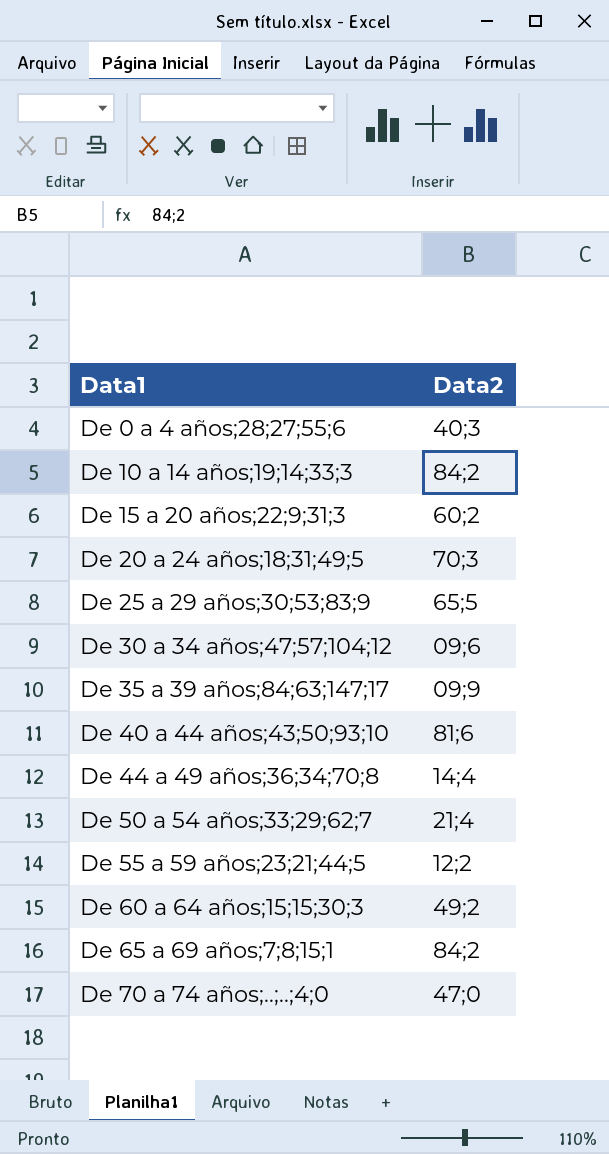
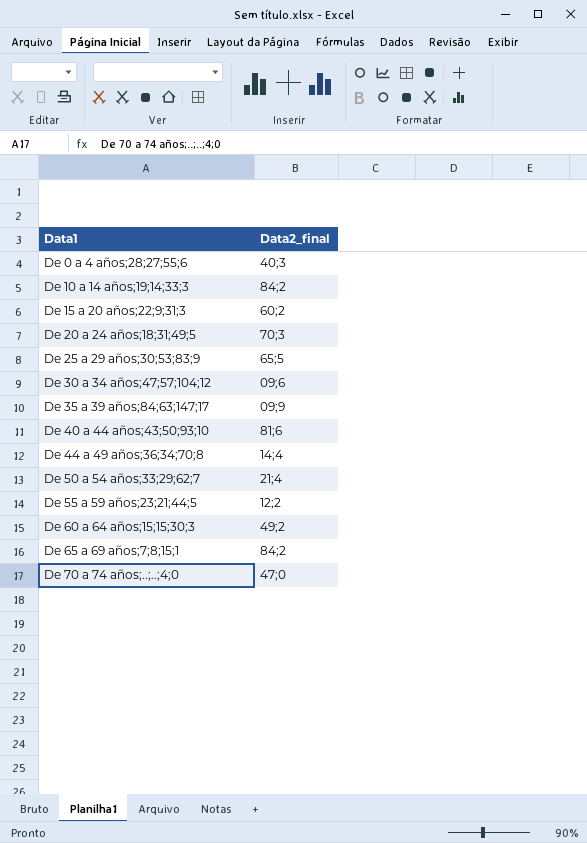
column name: Data2 -> Data2_final

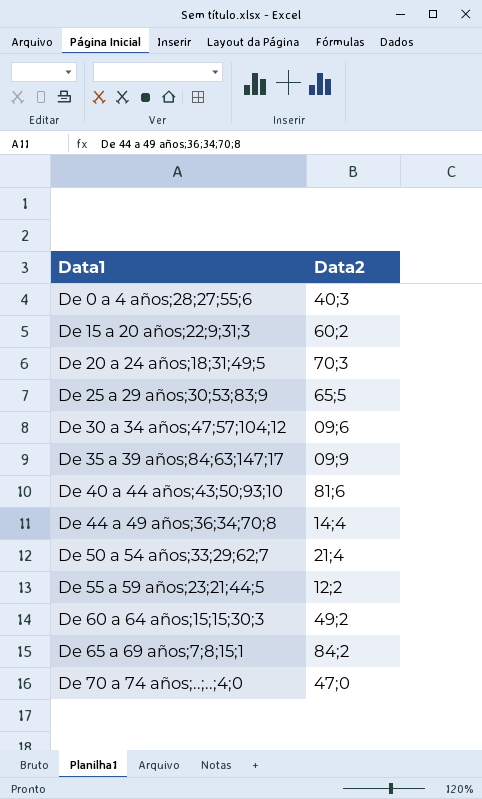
column name: Data2_final -> Data2
row De 10 a 14 años;19;14;33;3: 84;2 -> none

